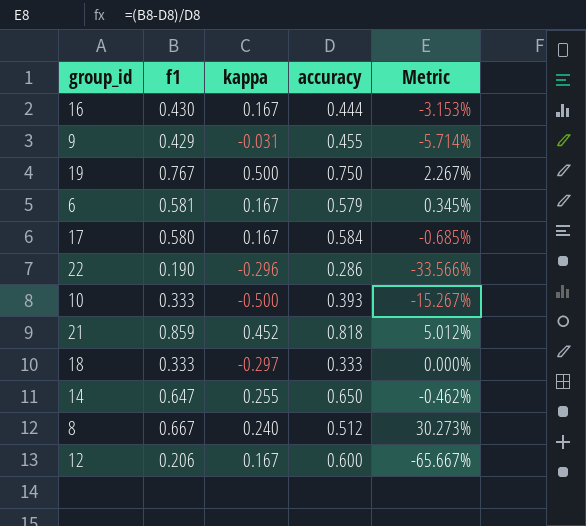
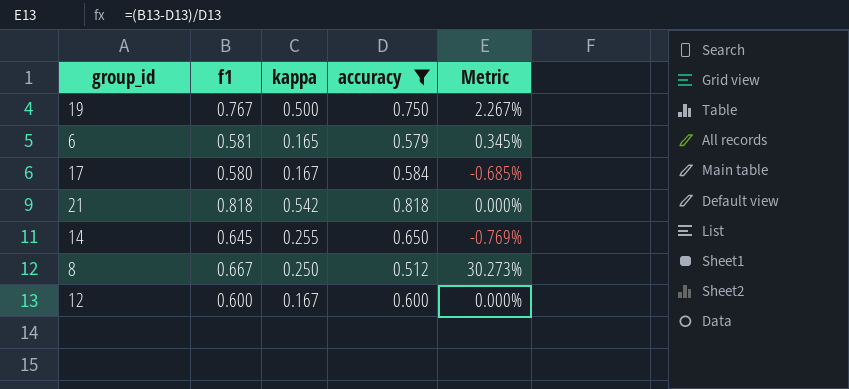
filter: none -> accuracy >= 0.512
6 | kappa: 0.167 -> 0.165
21 | f1: 0.859 -> 0.818
21 | kappa: 0.452 -> 0.542
21 | Metric: 5.012% -> 0.000%
14 | f1: 0.647 -> 0.645
14 | Metric: -0.462% -> -0.769%
8 | kappa: 0.240 -> 0.250
12 | f1: 0.206 -> 0.600
12 | Metric: -65.667% -> 0.000%

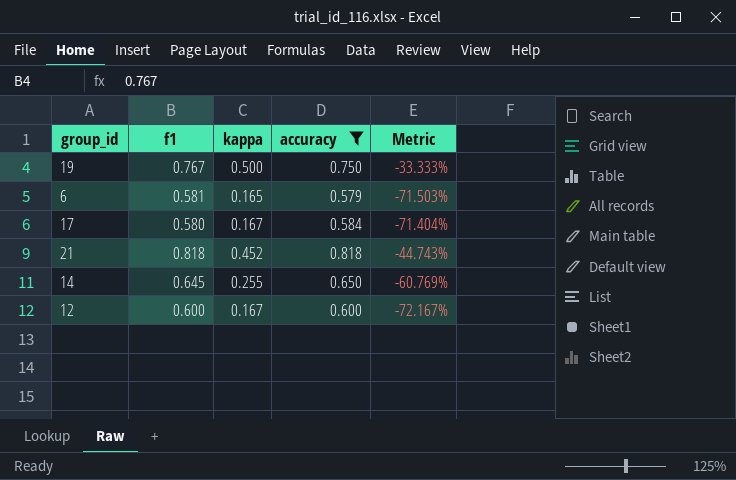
column Metric | formula: ([f1] - [accuracy]) / [accuracy] -> ([kappa] - [accuracy]) / [accuracy]
row 8: 0.667 | 0.250 | 0.512 | 30.273% -> none
21 | kappa: 0.542 -> 0.452

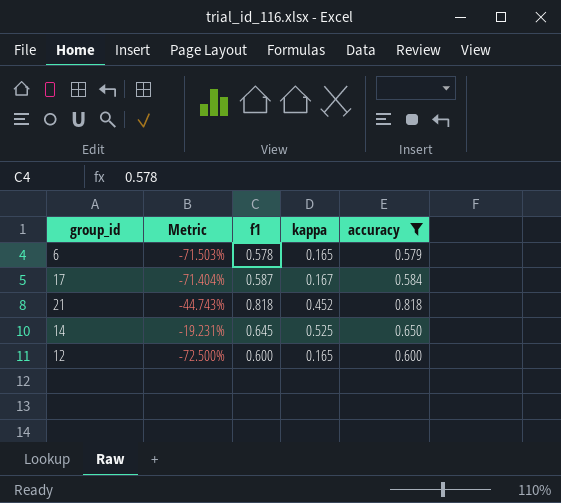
column Metric | position: 5 -> 2
row 19: 0.767 | 0.500 | 0.750 | -33.333% -> none
6 | f1: 0.581 -> 0.578
17 | f1: 0.580 -> 0.587
14 | Metric: -60.769% -> -19.231%
14 | kappa: 0.255 -> 0.525
12 | Metric: -72.167% -> -72.500%
12 | kappa: 0.167 -> 0.165

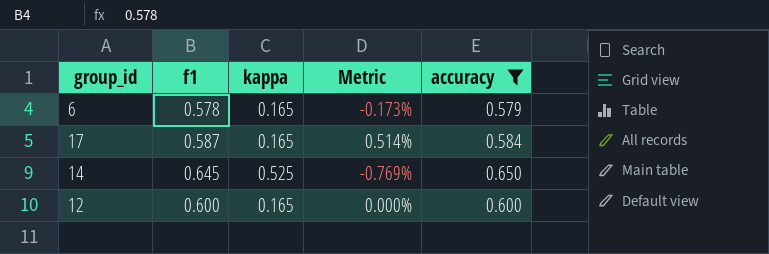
column Metric | formula: ([kappa] - [accuracy]) / [accuracy] -> ([f1] - [accuracy]) / [accuracy]
column Metric | position: 2 -> 4
row 21: -44.743% | 0.818 | 0.452 | 0.818 -> none
17 | kappa: 0.167 -> 0.165

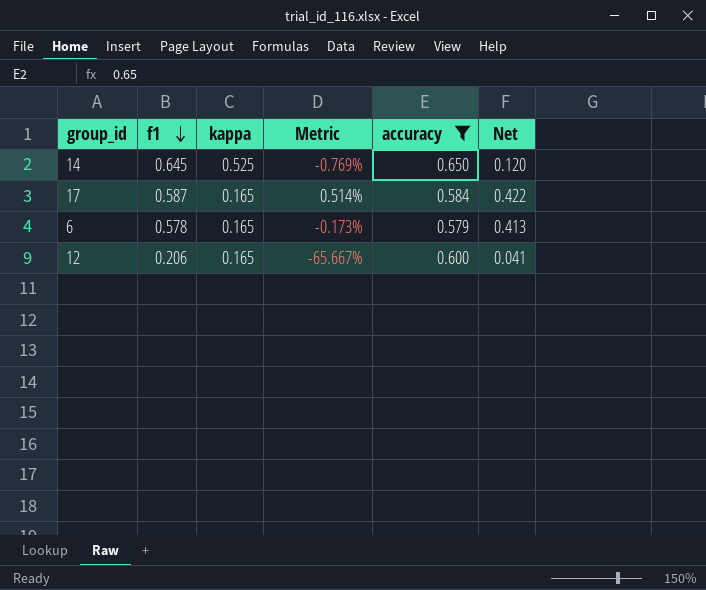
row order: none -> f1 descending
column Net | formula: none -> [f1] - [kappa]
12 | f1: 0.600 -> 0.206
12 | Metric: 0.000% -> -65.667%

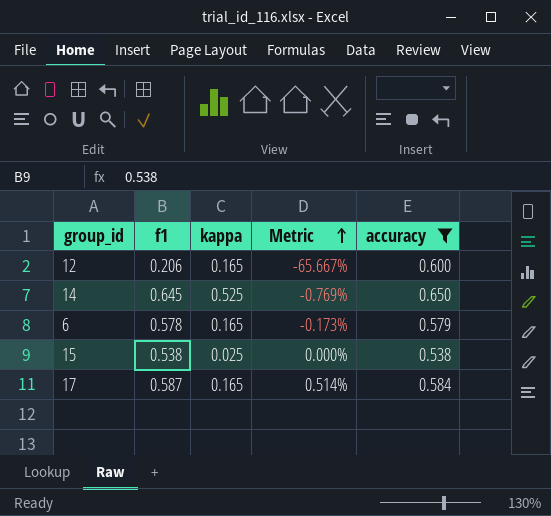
row order: f1 descending -> Metric ascending
column Net | formula: [f1] - [kappa] -> none
row 15: none -> 0.538 | 0.025 | 0.000% | 0.538

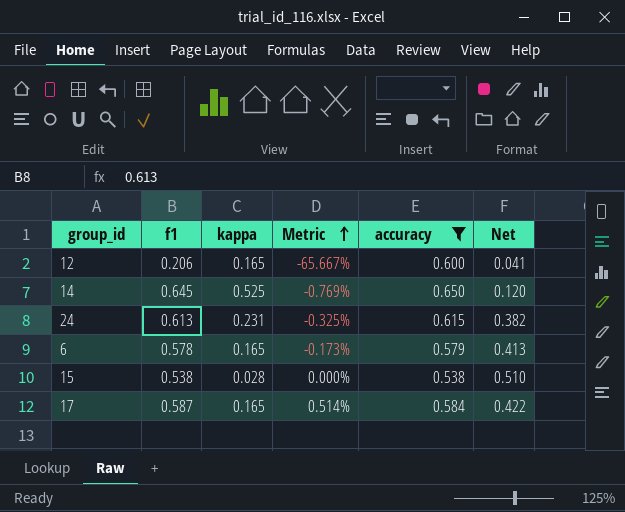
column Net | formula: none -> [f1] - [kappa]
row 24: none -> 0.613 | 0.231 | -0.325% | 0.615 | 0.382
15 | kappa: 0.025 -> 0.028

